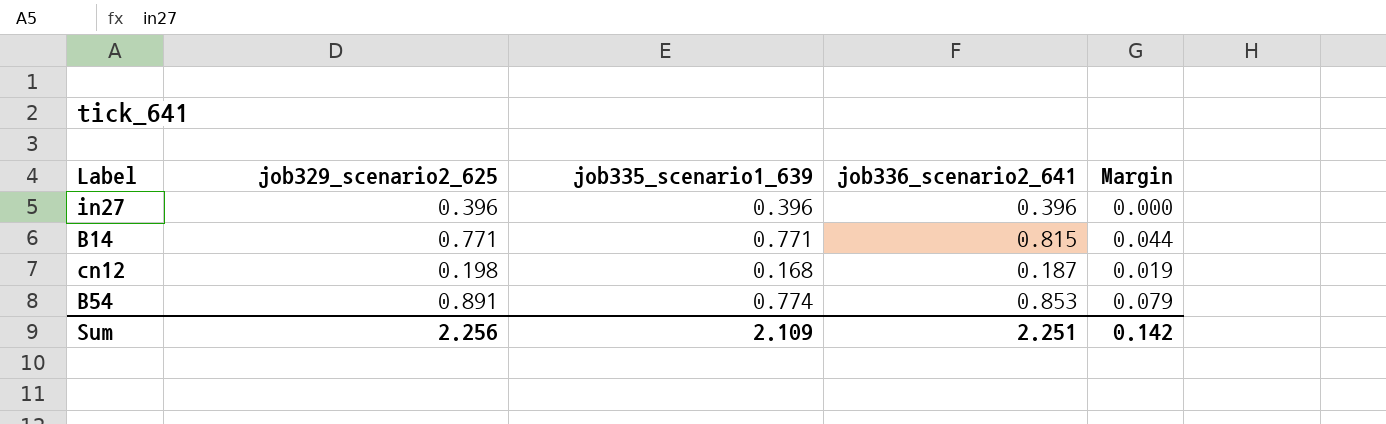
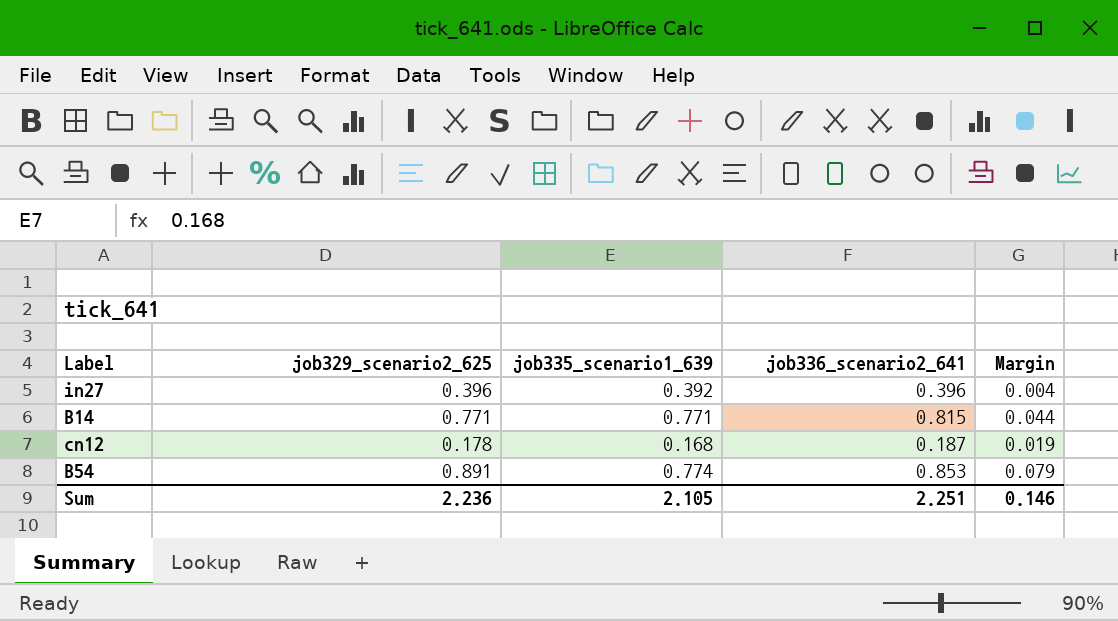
in27 | job335_scenario1_639: 0.396 -> 0.392
in27 | Margin: 0.000 -> 0.004
cn12 | job329_scenario2_625: 0.198 -> 0.178
Sum | job329_scenario2_625: 2.256 -> 2.236
Sum | job335_scenario1_639: 2.109 -> 2.105
Sum | Margin: 0.142 -> 0.146

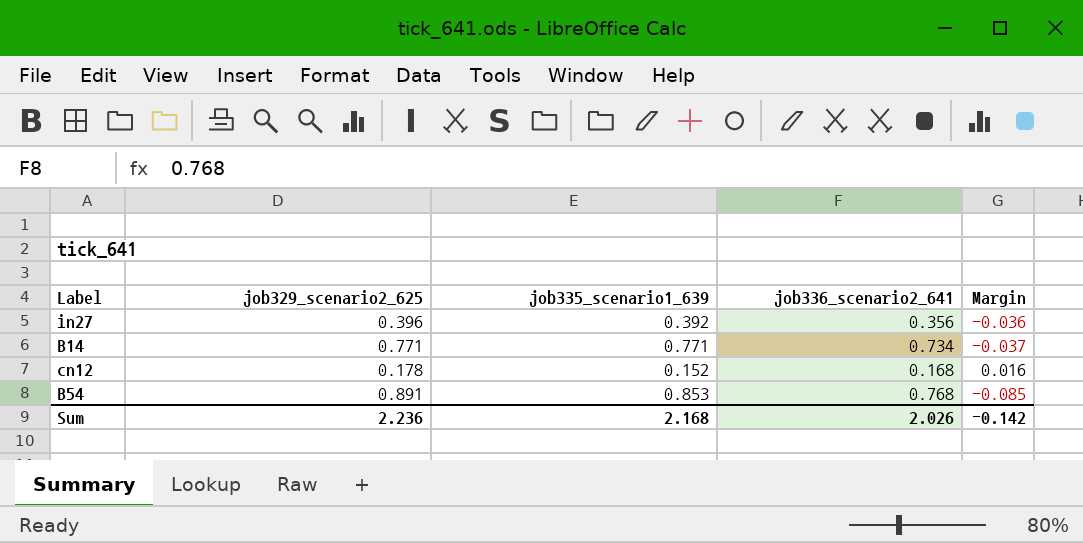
in27 | job336_scenario2_641: 0.396 -> 0.356
in27 | Margin: 0.004 -> -0.036
B14 | job336_scenario2_641: 0.815 -> 0.734
B14 | Margin: 0.044 -> -0.037
cn12 | job335_scenario1_639: 0.168 -> 0.152
cn12 | job336_scenario2_641: 0.187 -> 0.168
cn12 | Margin: 0.019 -> 0.016
B54 | job335_scenario1_639: 0.774 -> 0.853
B54 | job336_scenario2_641: 0.853 -> 0.768
B54 | Margin: 0.079 -> -0.085
Sum | job335_scenario1_639: 2.105 -> 2.168
Sum | job336_scenario2_641: 2.251 -> 2.026
Sum | Margin: 0.146 -> -0.142

